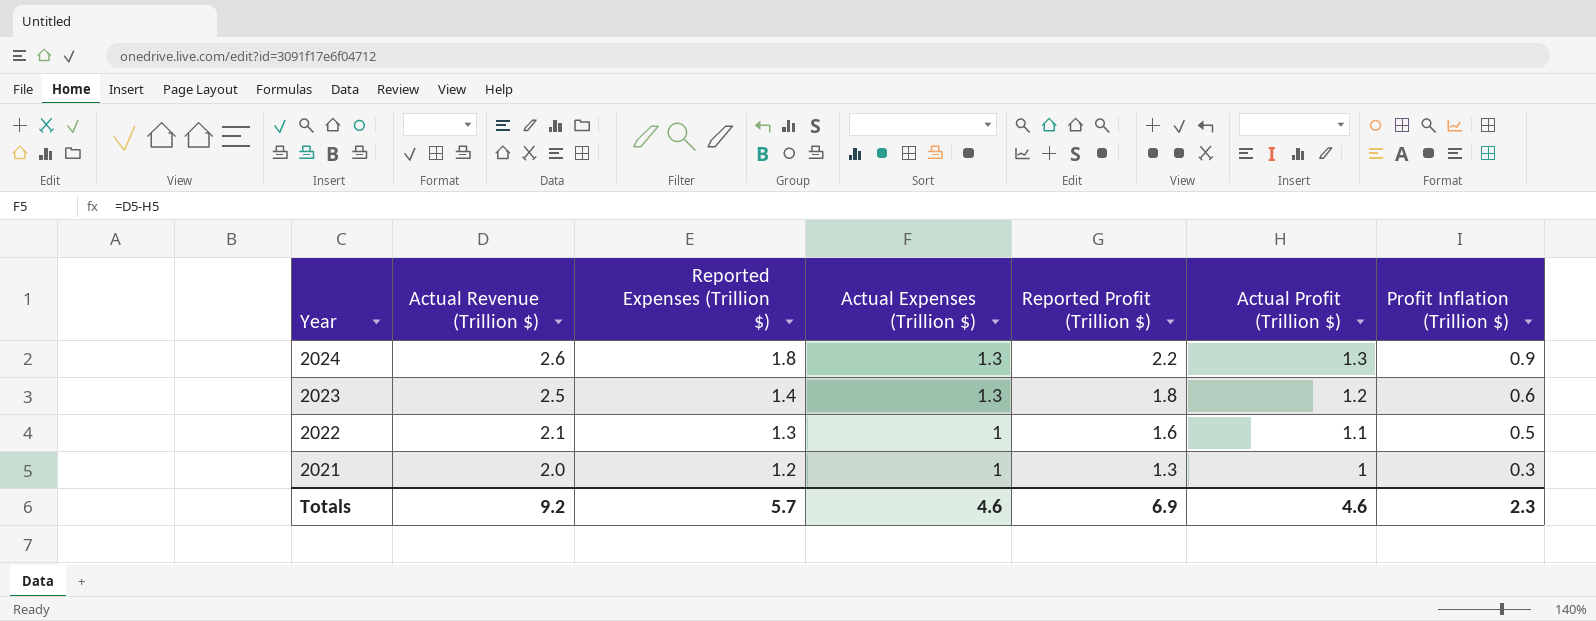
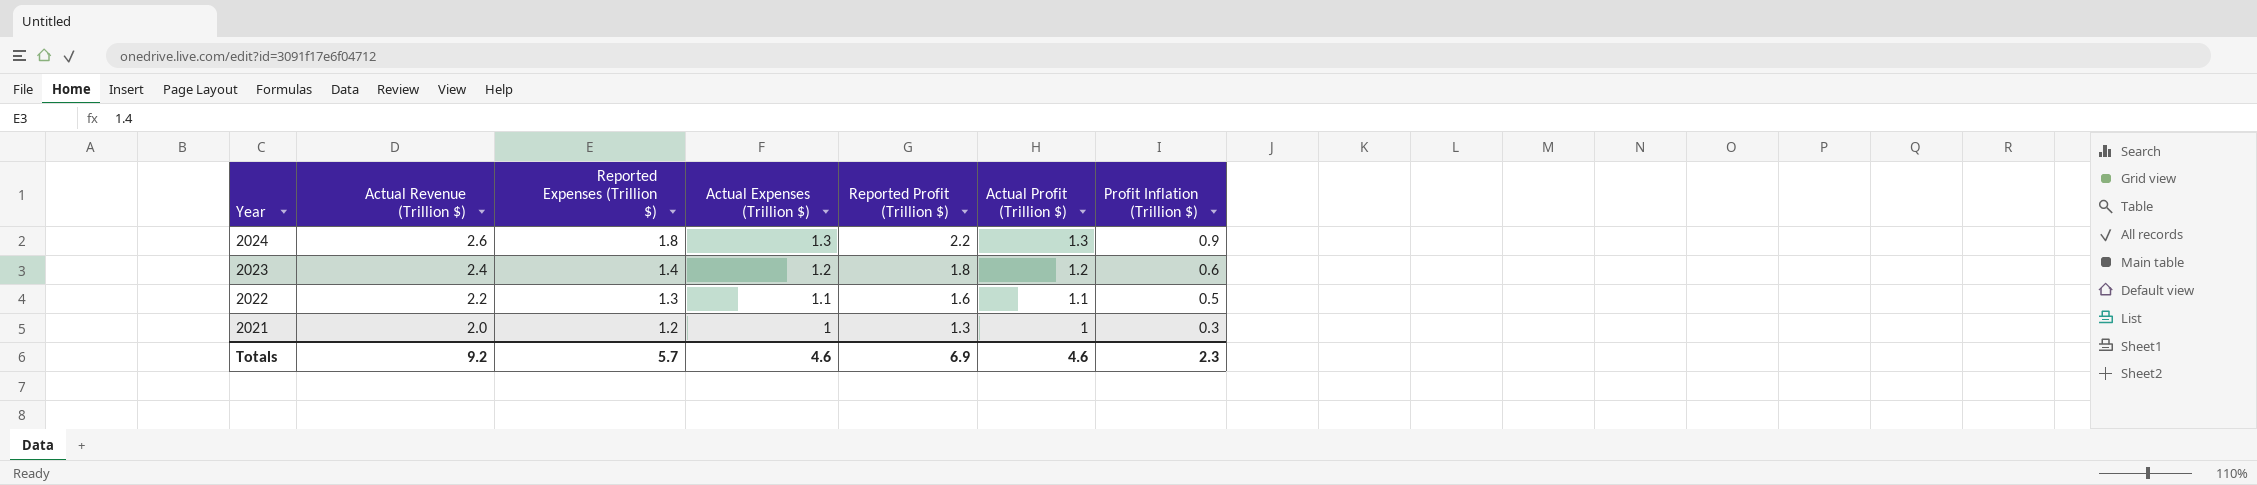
2023 | Actual Revenue (Trillion $): 2.5 -> 2.4
2023 | Actual Expenses (Trillion $): 1.3 -> 1.2
2022 | Actual Revenue (Trillion $): 2.1 -> 2.2
2022 | Actual Expenses (Trillion $): 1 -> 1.1

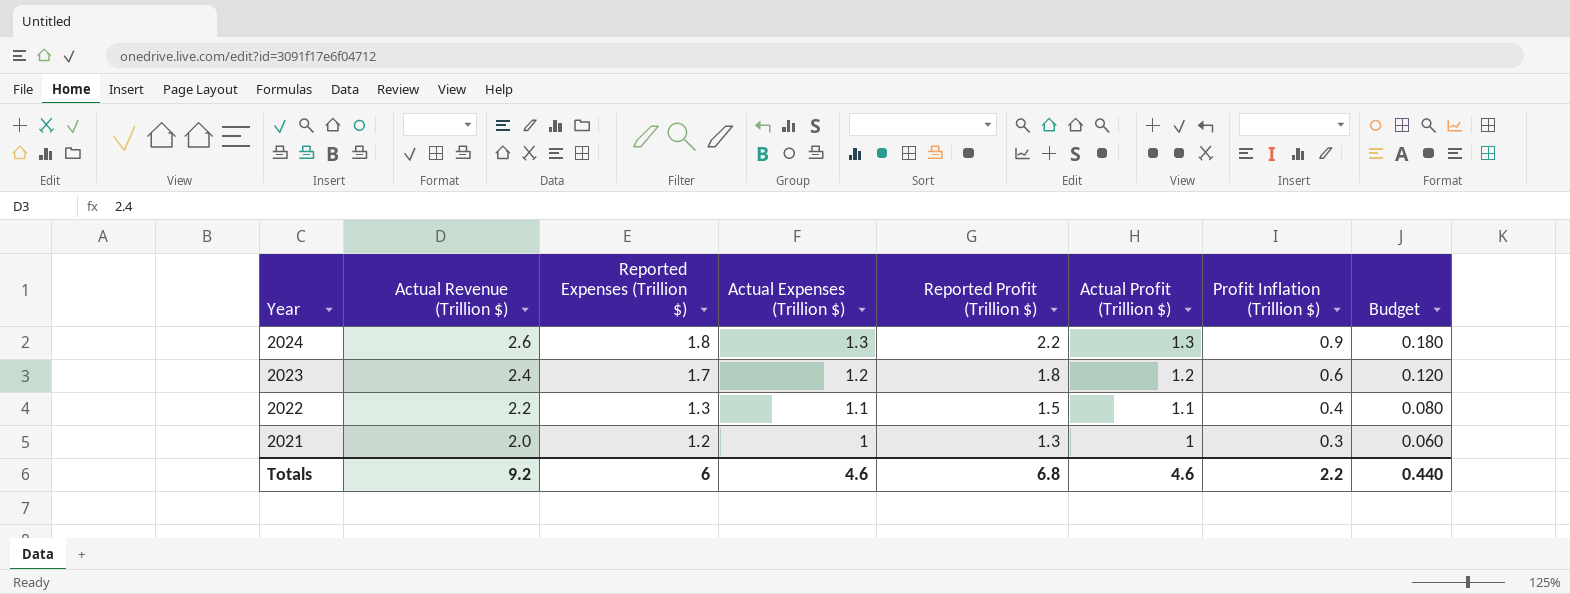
column Budget | formula: none -> [Profit Inflation (Trillion $)] * 0.2
2023 | Reported Expenses (Trillion $): 1.4 -> 1.7
2022 | Reported Profit (Trillion $): 1.6 -> 1.5
2022 | Profit Inflation (Trillion $): 0.5 -> 0.4
Totals | Reported Expenses (Trillion $): 5.7 -> 6
Totals | Reported Profit (Trillion $): 6.9 -> 6.8
Totals | Profit Inflation (Trillion $): 2.3 -> 2.2

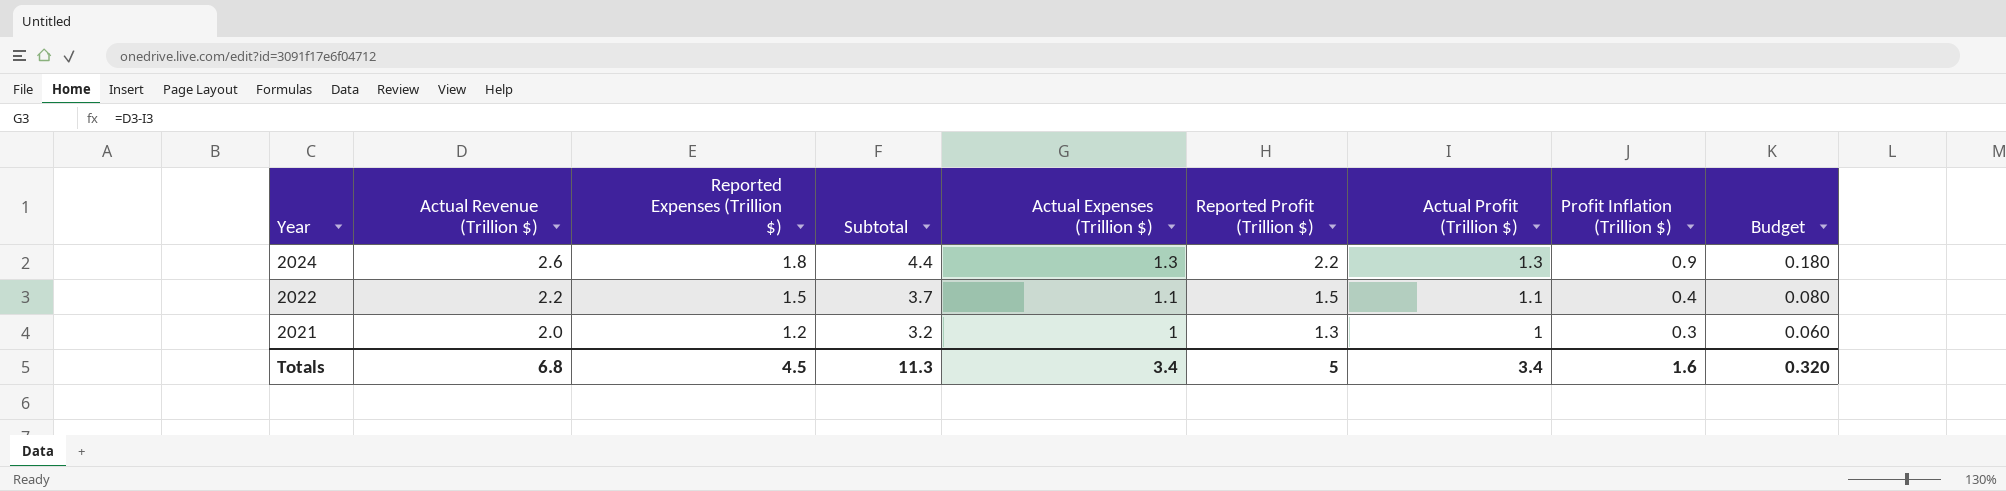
column Subtotal | formula: none -> [Actual Revenue (Trillion $)] + [Reported Expenses (Trillion $)]
row 2023: 2.4 | 1.7 | 1.2 | 1.8 | 1.2 | 0.6 | 0.120 -> none
2022 | Reported Expenses (Trillion $): 1.3 -> 1.5
Totals | Actual Revenue (Trillion $): 9.2 -> 6.8
Totals | Reported Expenses (Trillion $): 6 -> 4.5
Totals | Actual Expenses (Trillion $): 4.6 -> 3.4
Totals | Reported Profit (Trillion $): 6.8 -> 5
Totals | Actual Profit (Trillion $): 4.6 -> 3.4
Totals | Profit Inflation (Trillion $): 2.2 -> 1.6
Totals | Budget: 0.440 -> 0.320

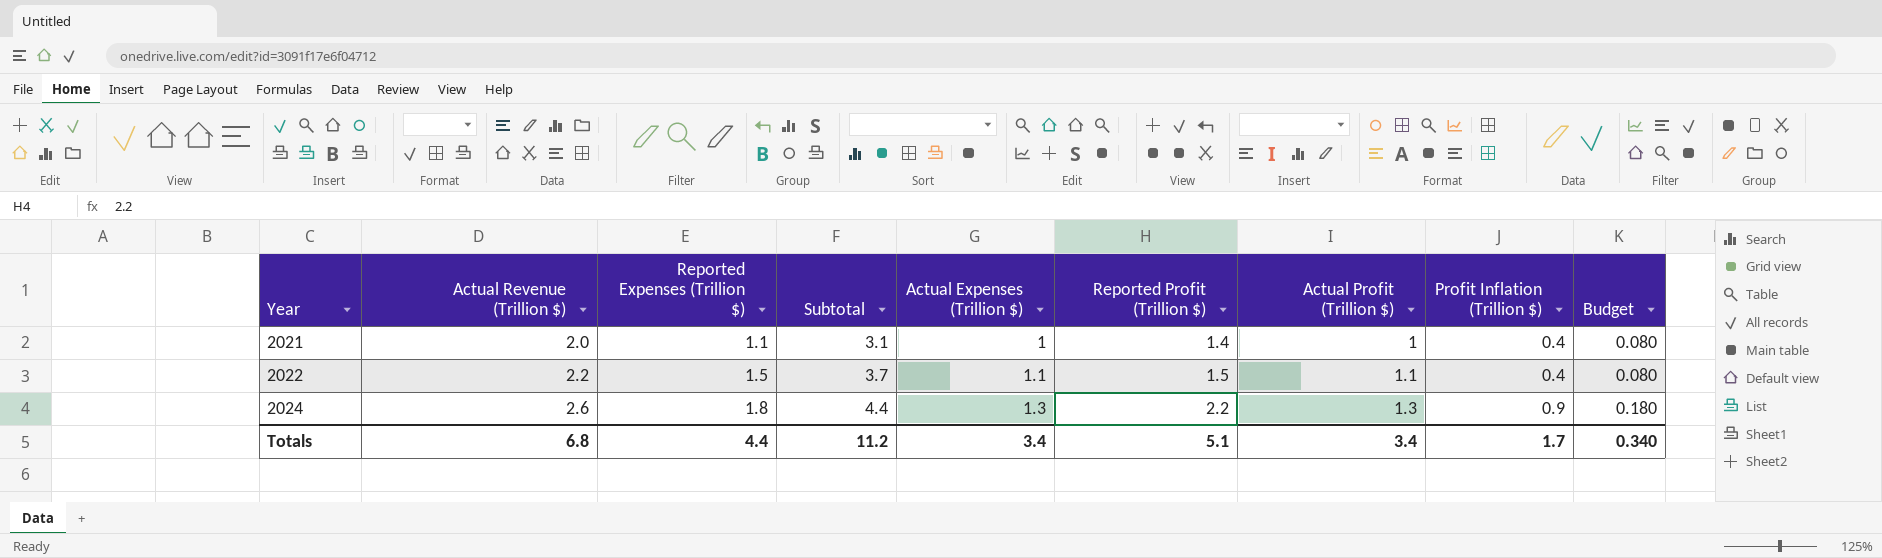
row order: Year descending -> Year ascending
2021 | Reported Expenses (Trillion $): 1.2 -> 1.1
2021 | Subtotal: 3.2 -> 3.1
2021 | Reported Profit (Trillion $): 1.3 -> 1.4
2021 | Profit Inflation (Trillion $): 0.3 -> 0.4
2021 | Budget: 0.060 -> 0.080
Totals | Reported Expenses (Trillion $): 4.5 -> 4.4
Totals | Subtotal: 11.3 -> 11.2
Totals | Reported Profit (Trillion $): 5 -> 5.1
Totals | Profit Inflation (Trillion $): 1.6 -> 1.7
Totals | Budget: 0.320 -> 0.340

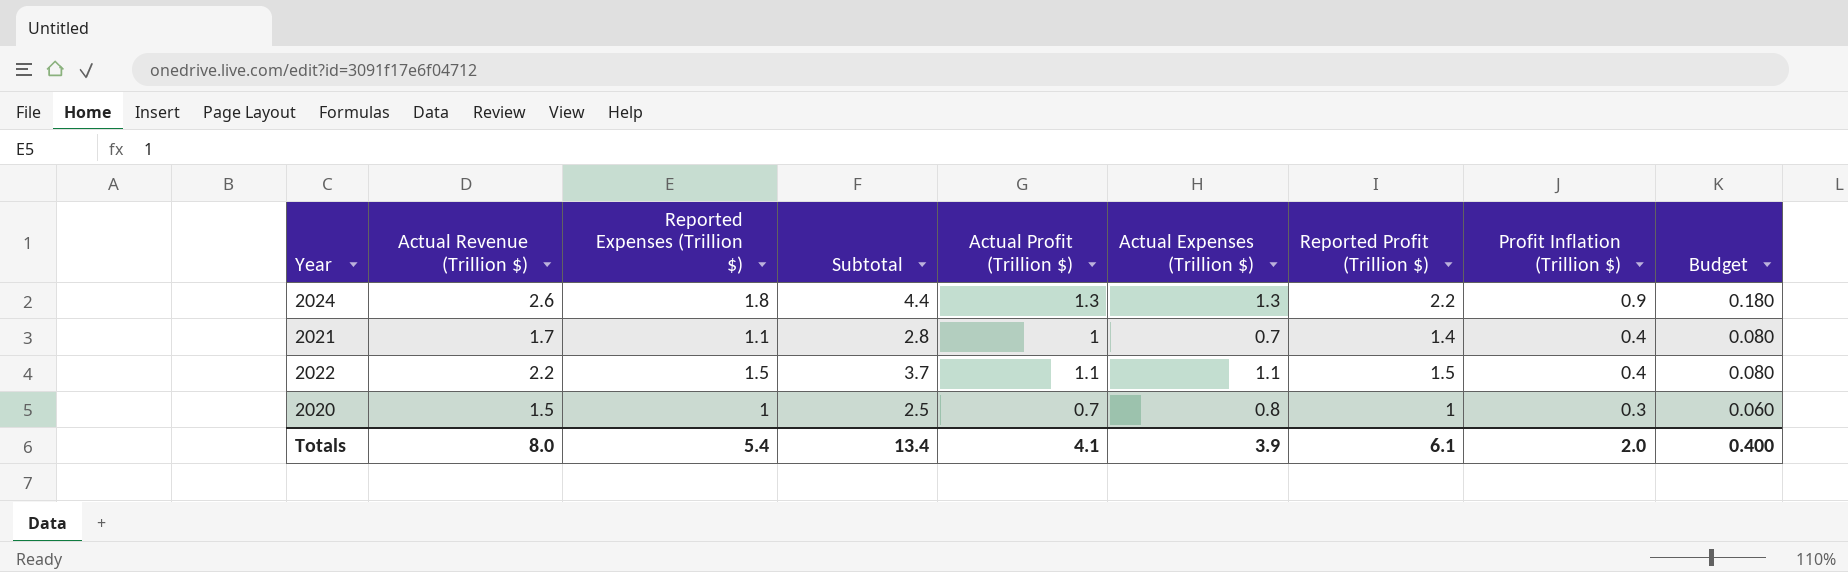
row order: Year ascending -> Profit Inflation (Trillion $) descending
column Actual Profit (Trillion $) | position: 7 -> 5
2021 | Actual Revenue (Trillion $): 2.0 -> 1.7
2021 | Subtotal: 3.1 -> 2.8
2021 | Actual Expenses (Trillion $): 1 -> 0.7
row 2020: none -> 1.5 | 1 | 2.5 | 0.7 | 0.8 | 1 | 0.3 | 0.060
Totals | Actual Revenue (Trillion $): 6.8 -> 8.0
Totals | Reported Expenses (Trillion $): 4.4 -> 5.4
Totals | Subtotal: 11.2 -> 13.4
Totals | Actual Profit (Trillion $): 3.4 -> 4.1
Totals | Actual Expenses (Trillion $): 3.4 -> 3.9
Totals | Reported Profit (Trillion $): 5.1 -> 6.1
Totals | Profit Inflation (Trillion $): 1.7 -> 2.0
Totals | Budget: 0.340 -> 0.400

